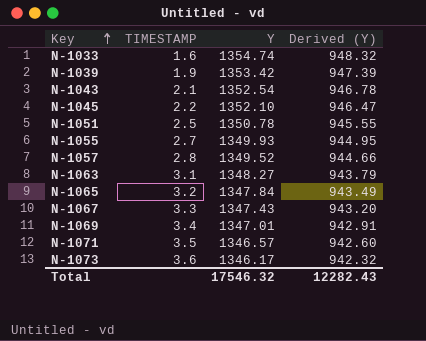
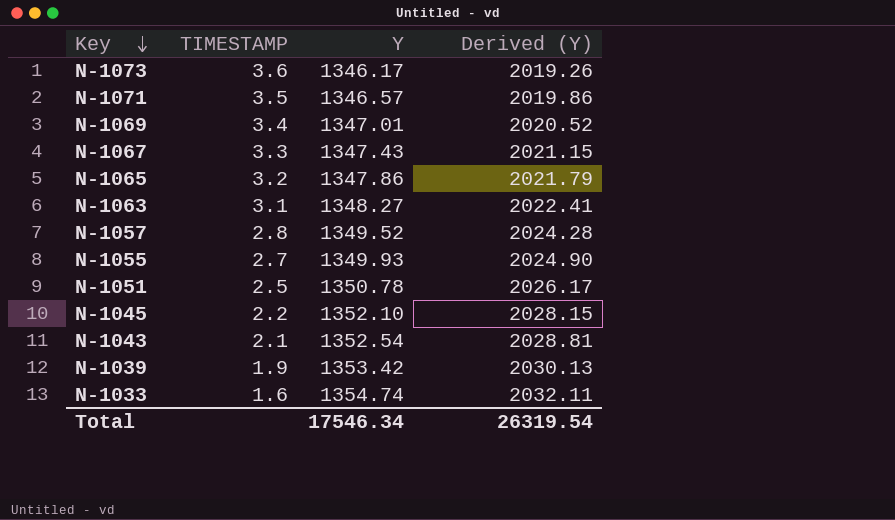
row order: Key ascending -> Key descending
column Derived (Y) | formula: [Y] * 0.7 -> [Y] * 1.5
N-1065 | Y: 1347.84 -> 1347.86
Total | Y: 17546.32 -> 17546.34
Total | Derived (Y): 12282.43 -> 26319.54

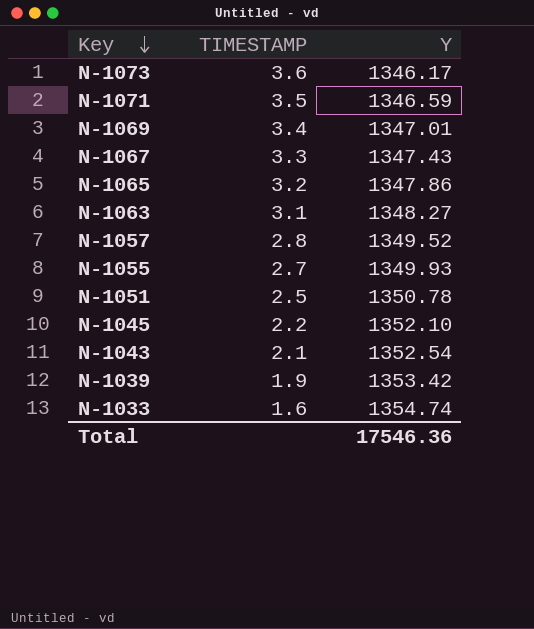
column Derived (Y) | formula: [Y] * 1.5 -> none
N-1071 | Y: 1346.57 -> 1346.59
Total | Y: 17546.34 -> 17546.36

